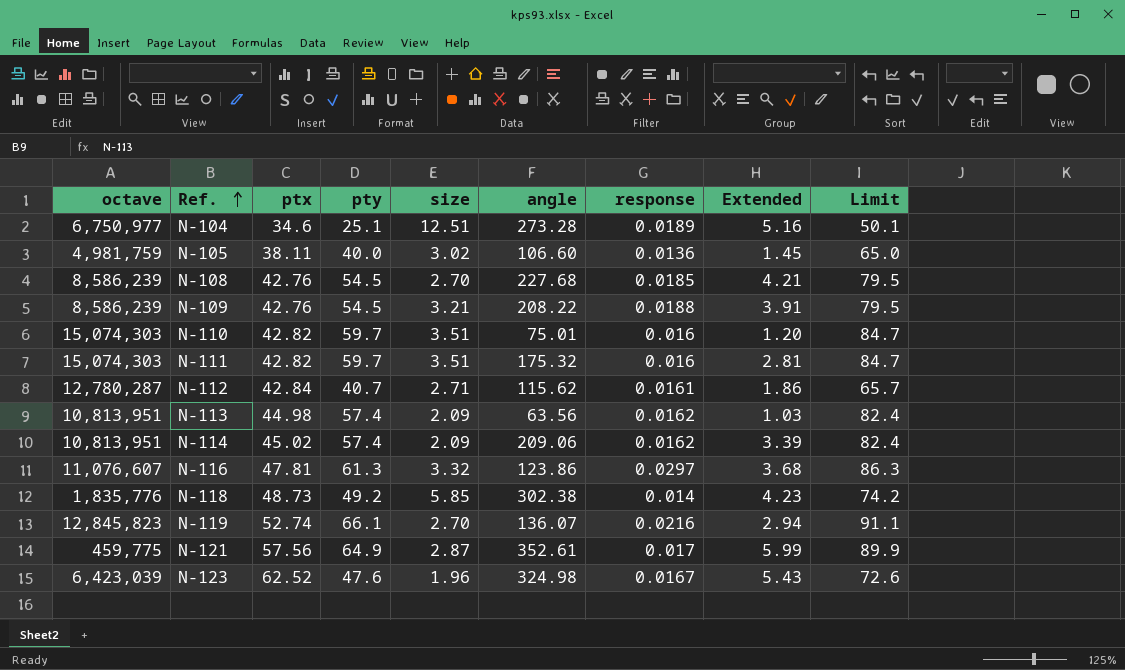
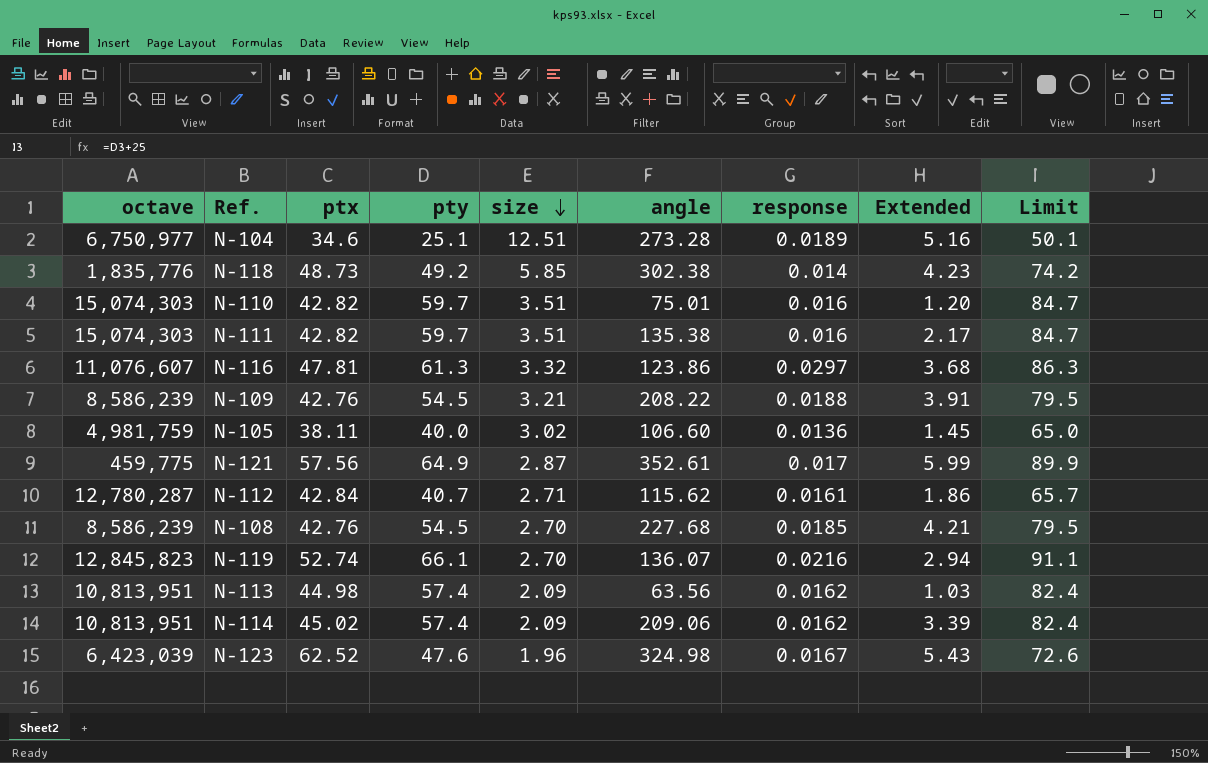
row order: Ref. ascending -> size descending
N-111 | angle: 175.32 -> 135.38
N-111 | Extended: 2.81 -> 2.17

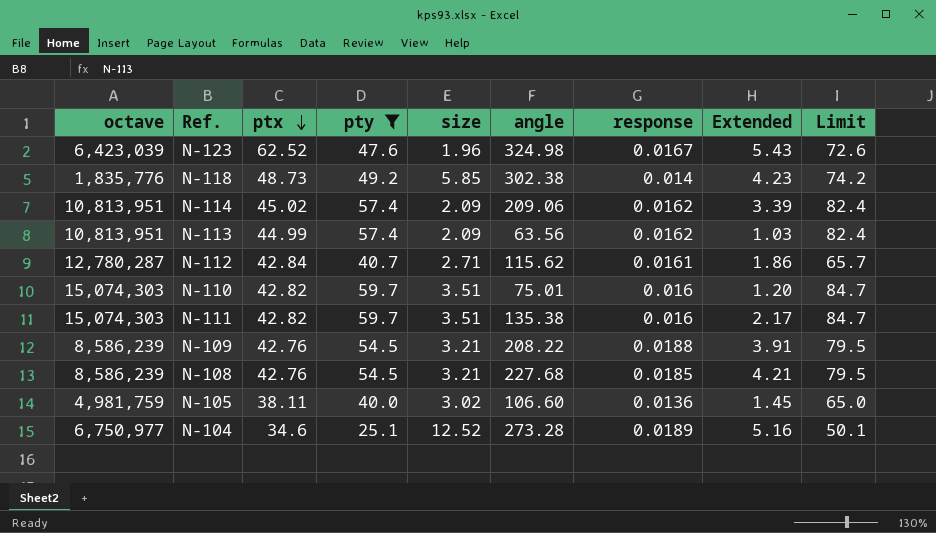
filter: none -> pty <= 59.7
row order: size descending -> ptx descending
N-113 | ptx: 44.98 -> 44.99
N-108 | size: 2.70 -> 3.21
N-104 | size: 12.51 -> 12.52

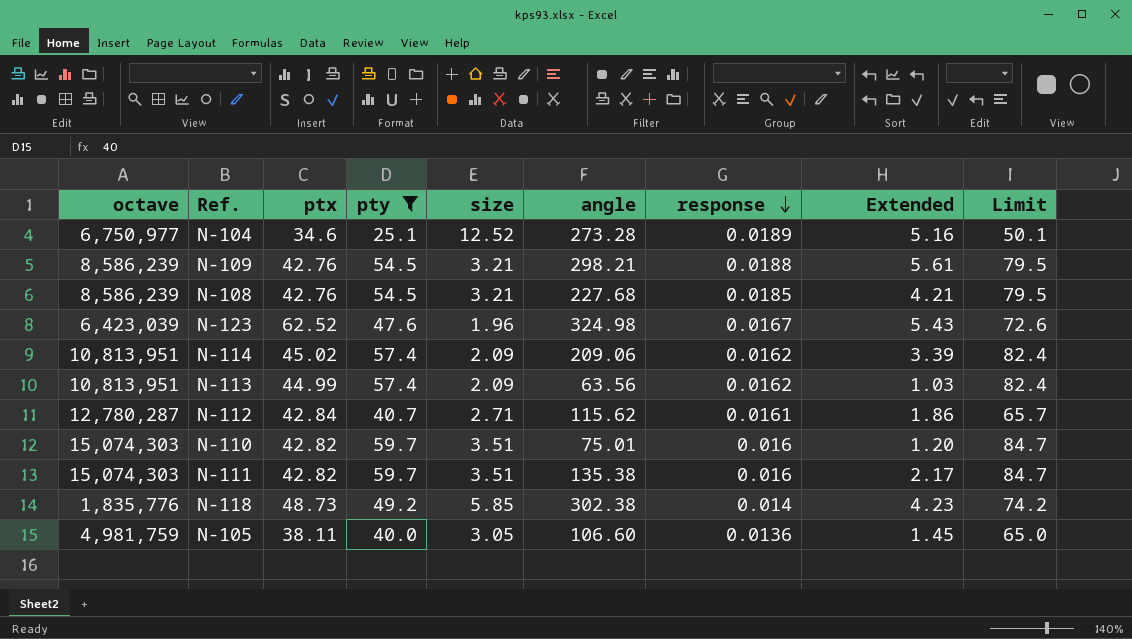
row order: ptx descending -> response descending
N-109 | angle: 208.22 -> 298.21
N-109 | Extended: 3.91 -> 5.61
N-105 | size: 3.02 -> 3.05

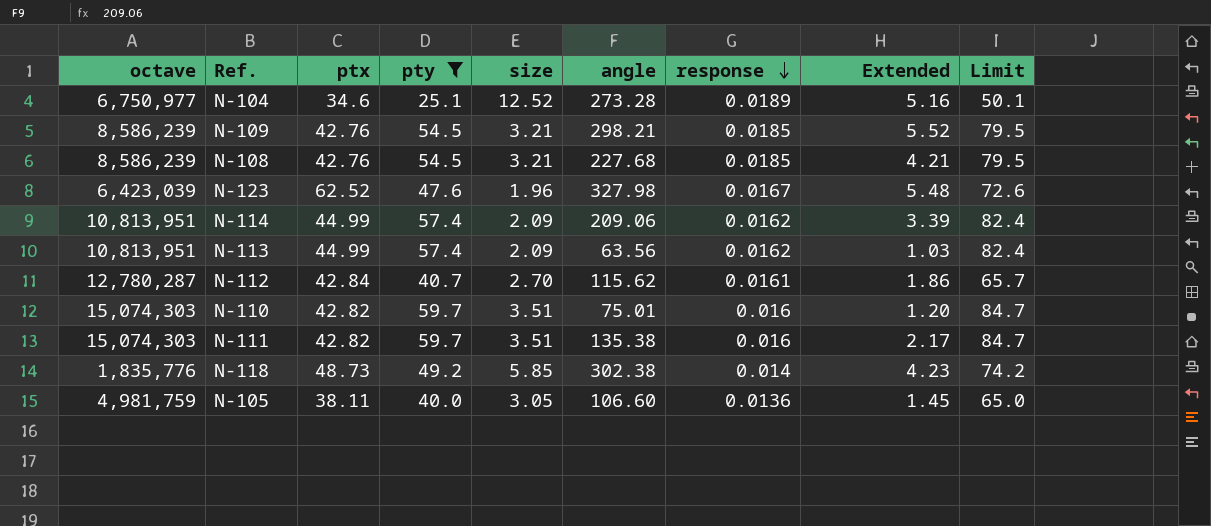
N-109 | response: 0.0188 -> 0.0185
N-109 | Extended: 5.61 -> 5.52
N-123 | angle: 324.98 -> 327.98
N-123 | Extended: 5.43 -> 5.48
N-114 | ptx: 45.02 -> 44.99
N-112 | size: 2.71 -> 2.70

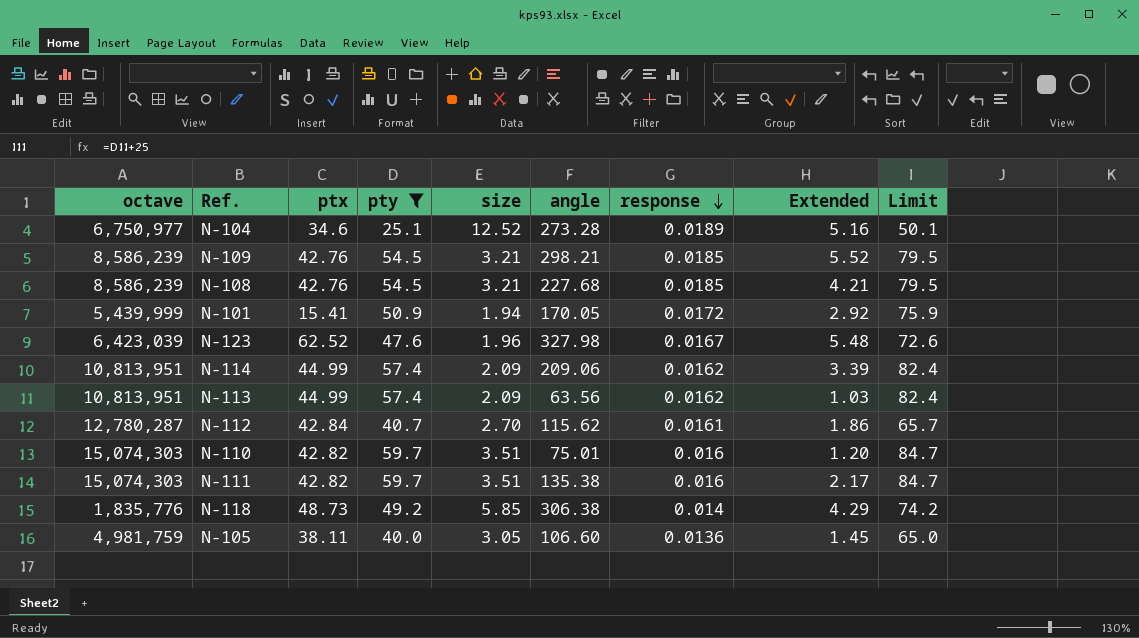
row N-101: none -> 5,439,999 | 15.41 | 50.9 | 1.94 | 170.05 | 0.0172 | 2.92 | 75.9
N-118 | angle: 302.38 -> 306.38
N-118 | Extended: 4.23 -> 4.29

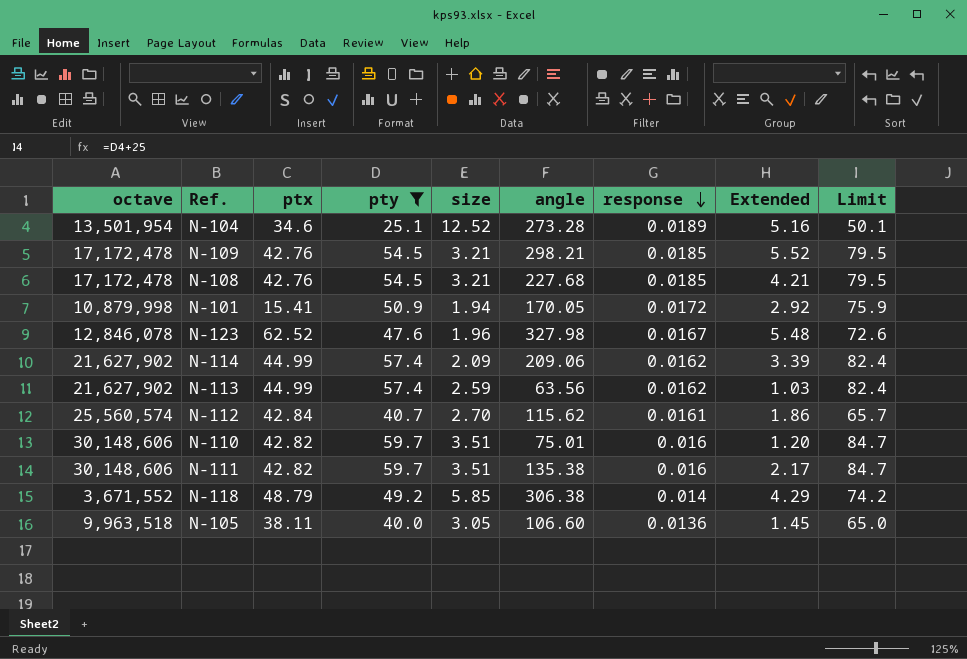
N-104 | octave: 6,750,977 -> 13,501,954
N-109 | octave: 8,586,239 -> 17,172,478
N-108 | octave: 8,586,239 -> 17,172,478
N-101 | octave: 5,439,999 -> 10,879,998
N-123 | octave: 6,423,039 -> 12,846,078
N-114 | octave: 10,813,951 -> 21,627,902
N-113 | octave: 10,813,951 -> 21,627,902
N-113 | size: 2.09 -> 2.59
N-112 | octave: 12,780,287 -> 25,560,574
N-110 | octave: 15,074,303 -> 30,148,606
N-111 | octave: 15,074,303 -> 30,148,606
N-118 | octave: 1,835,776 -> 3,671,552
N-118 | ptx: 48.73 -> 48.79
N-105 | octave: 4,981,759 -> 9,963,518

